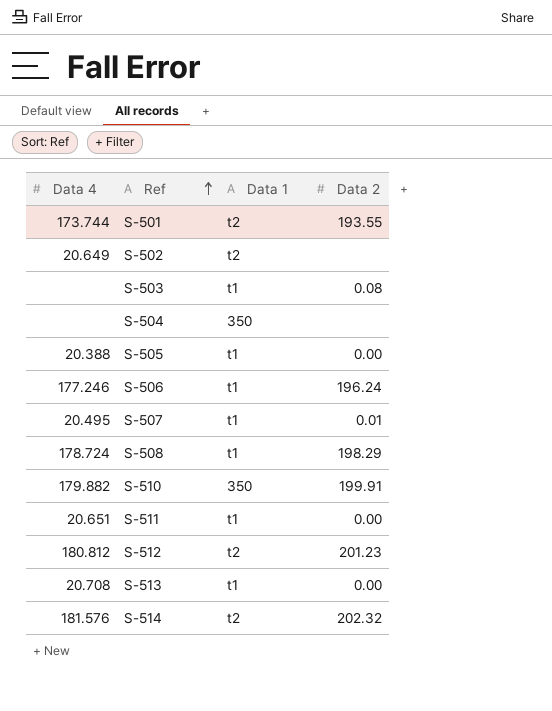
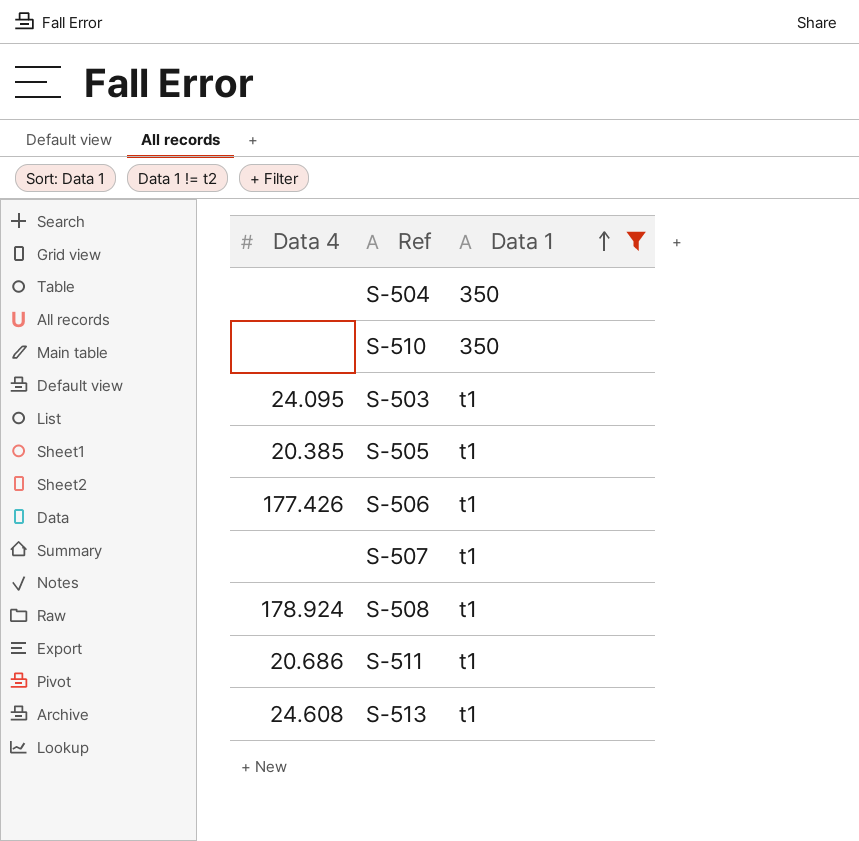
filter: none -> Data 1 != t2
row order: Ref ascending -> Data 1 ascending
column Data 2 | position: 4 -> none
S-510 | Data 4: 179.882 -> none
S-503 | Data 4: none -> 24.095
S-505 | Data 4: 20.388 -> 20.385
S-506 | Data 4: 177.246 -> 177.426
S-507 | Data 4: 20.495 -> none
S-508 | Data 4: 178.724 -> 178.924
S-511 | Data 4: 20.651 -> 20.686
S-513 | Data 4: 20.708 -> 24.608

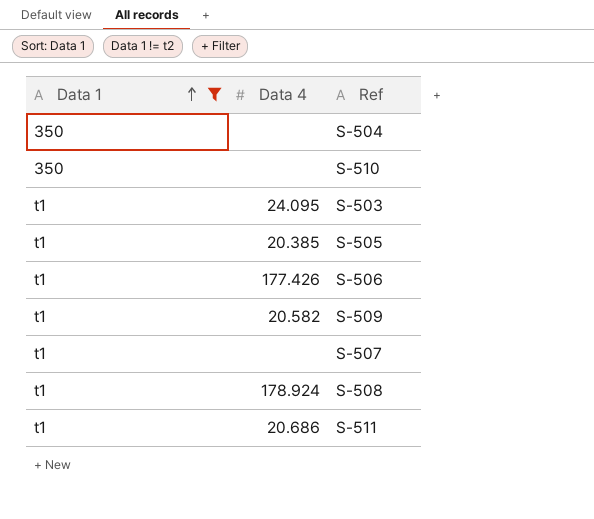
column Data 1 | position: 3 -> 1
row S-513: 24.608 | t1 -> none
row S-509: none -> t1 | 20.582

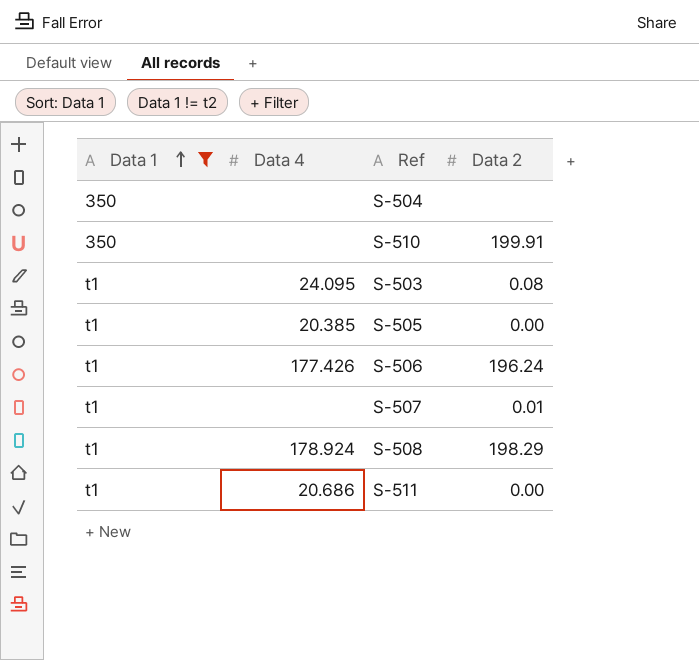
column Data 2 | position: none -> 4
row S-509: t1 | 20.582 -> none

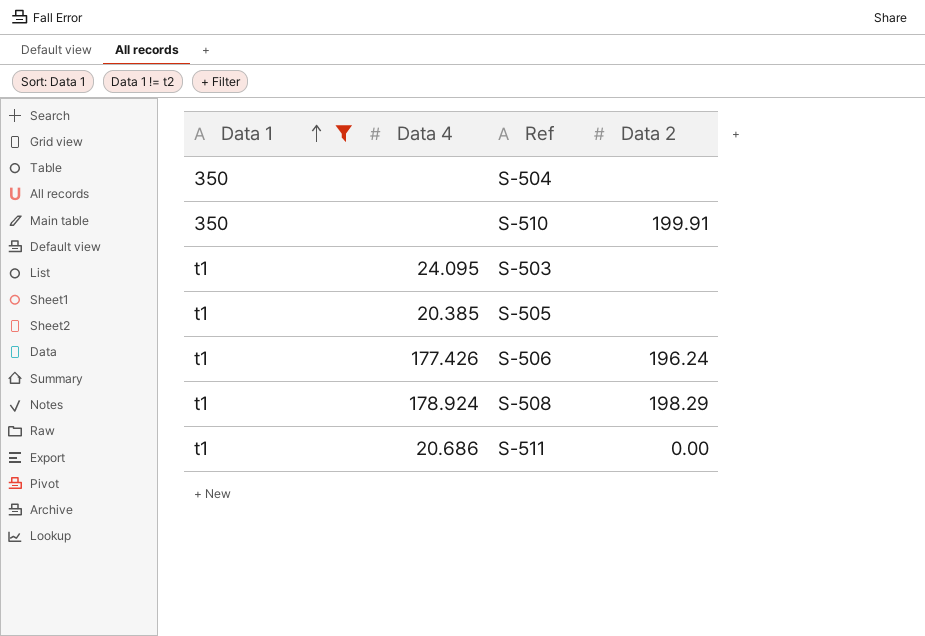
row S-507: t1 | none | 0.01 -> none
S-503 | Data 2: 0.08 -> none
S-505 | Data 2: 0.00 -> none

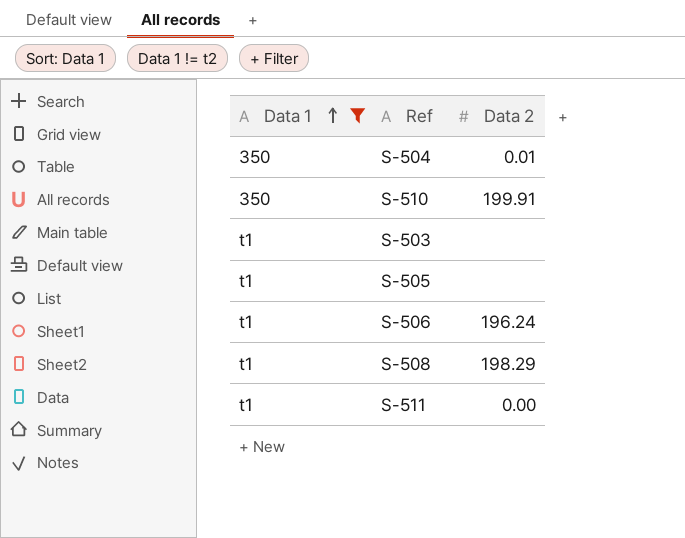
column Data 4 | position: 2 -> none
S-504 | Data 2: none -> 0.01

